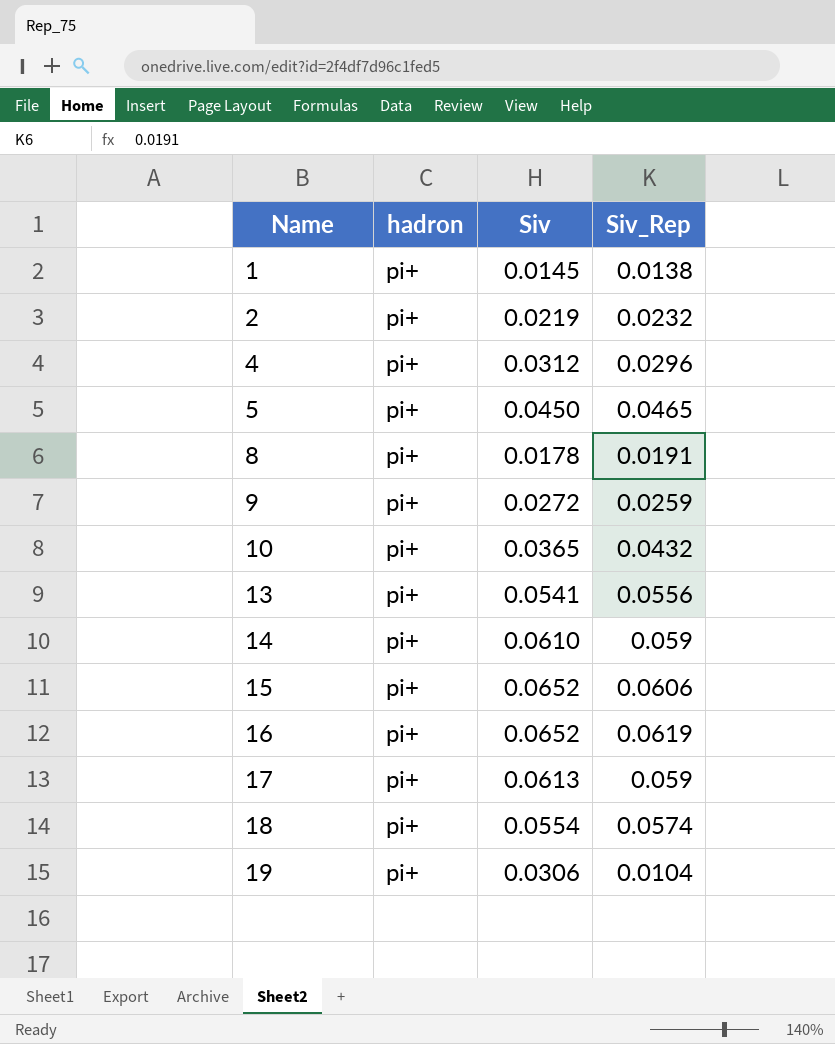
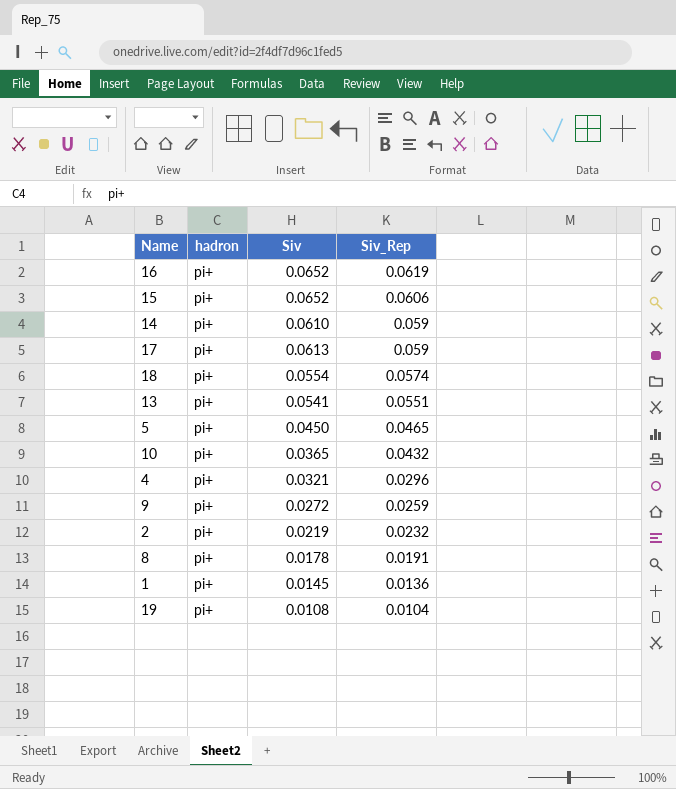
row order: Name ascending -> Siv_Rep descending
13 | Siv_Rep: 0.0556 -> 0.0551
4 | Siv: 0.0312 -> 0.0321
1 | Siv_Rep: 0.0138 -> 0.0136
19 | Siv: 0.0306 -> 0.0108

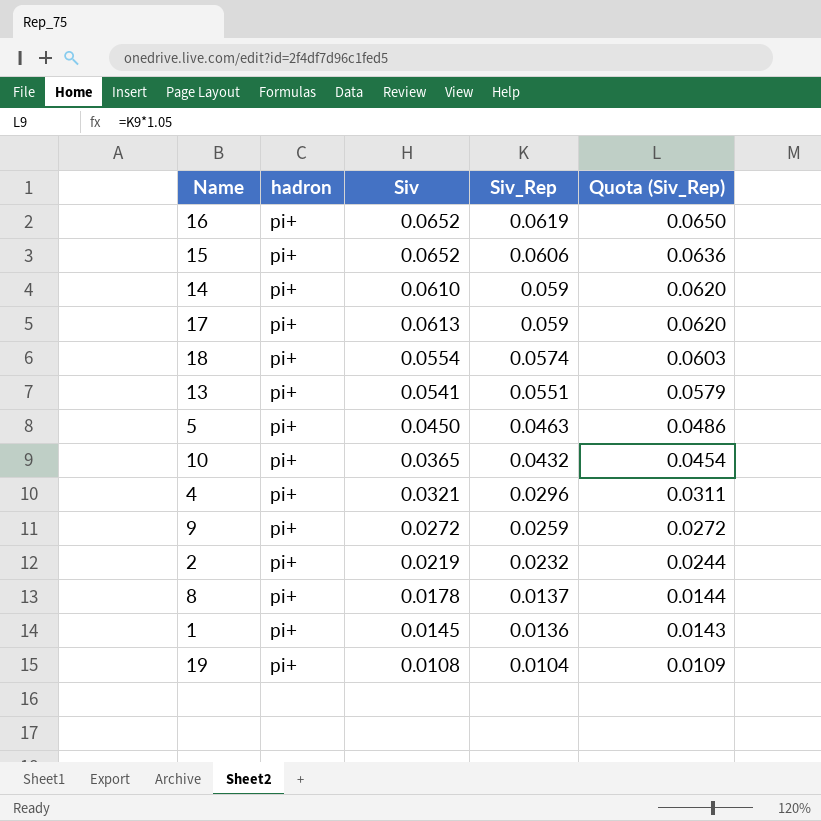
column Quota (Siv_Rep) | formula: none -> [Siv_Rep] * 1.05
5 | Siv_Rep: 0.0465 -> 0.0463
8 | Siv_Rep: 0.0191 -> 0.0137

